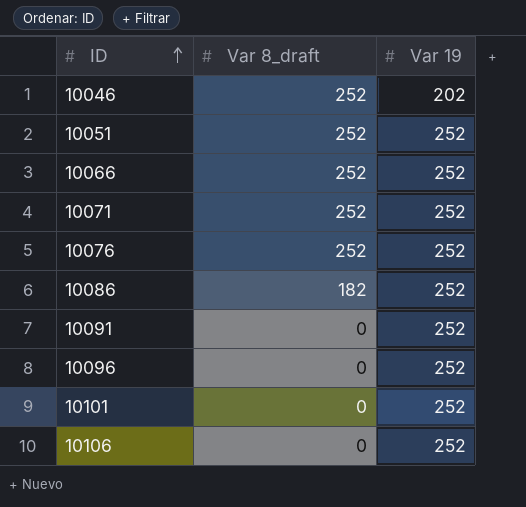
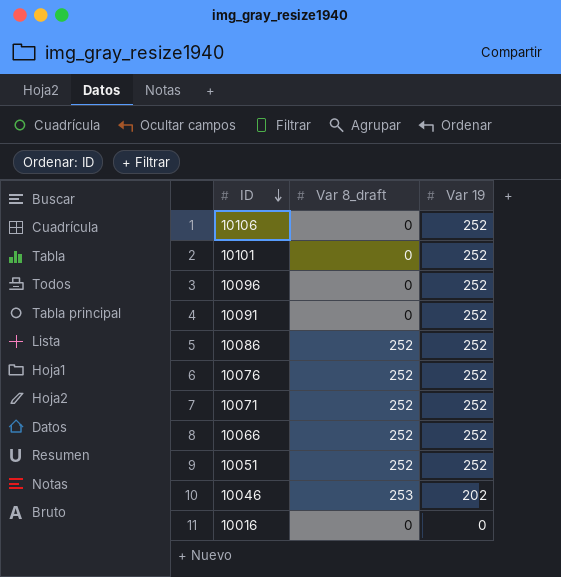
row order: ID ascending -> ID descending
10086 | Var 8_draft: 182 -> 252
10046 | Var 8_draft: 252 -> 253
row 10016: none -> 0 | 0

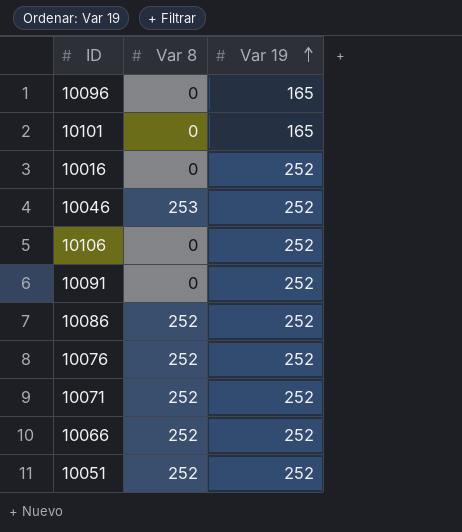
row order: ID descending -> Var 19 ascending
column name: Var 8_draft -> Var 8
10096 | Var 19: 252 -> 165
10101 | Var 19: 252 -> 165
10016 | Var 19: 0 -> 252
10046 | Var 19: 202 -> 252

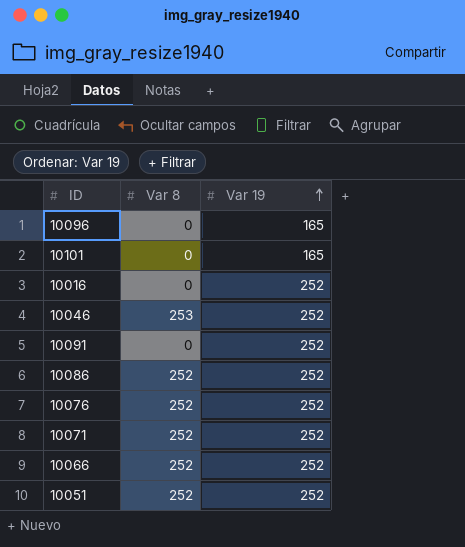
row 10106: 0 | 252 -> none

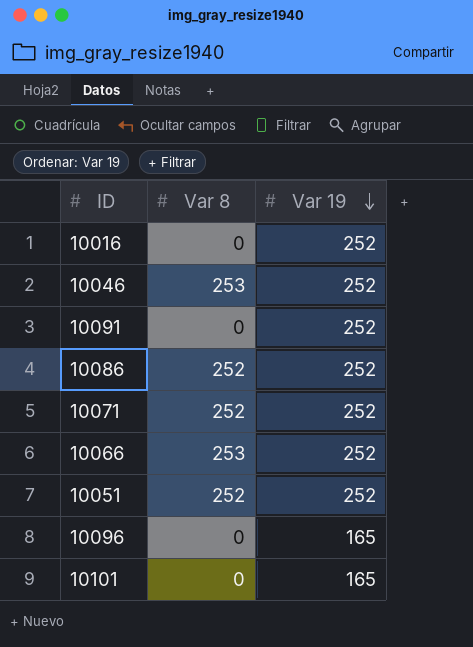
row order: Var 19 ascending -> Var 19 descending
row 10076: 252 | 252 -> none
10066 | Var 8: 252 -> 253

